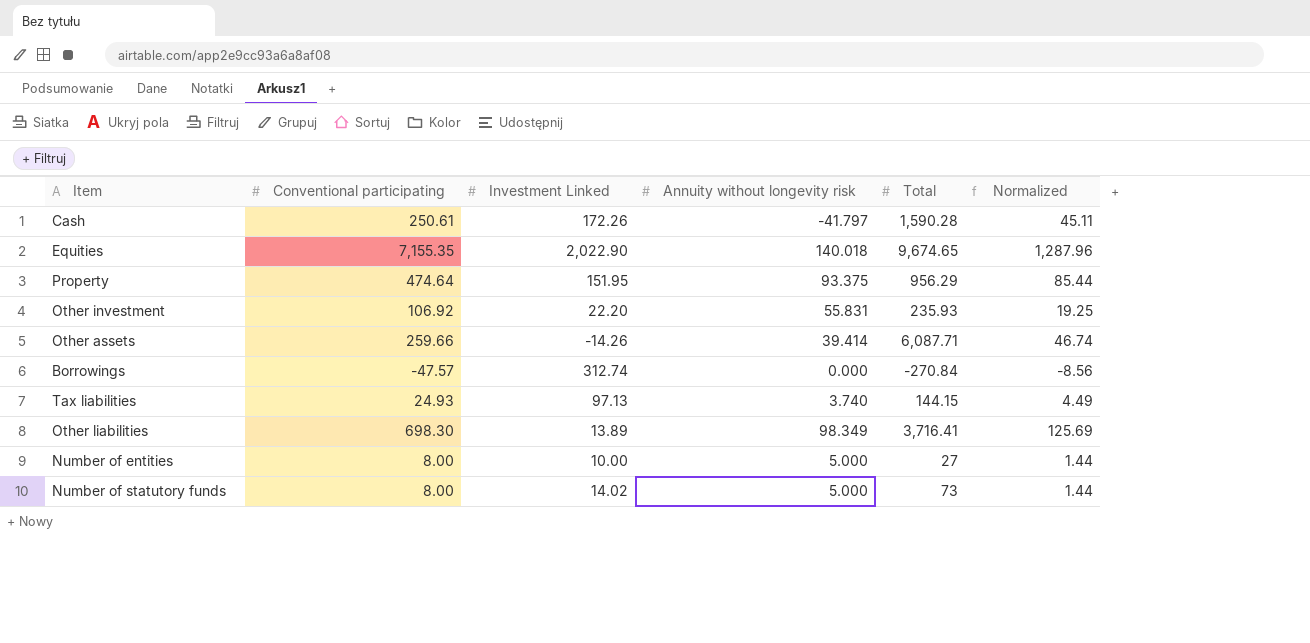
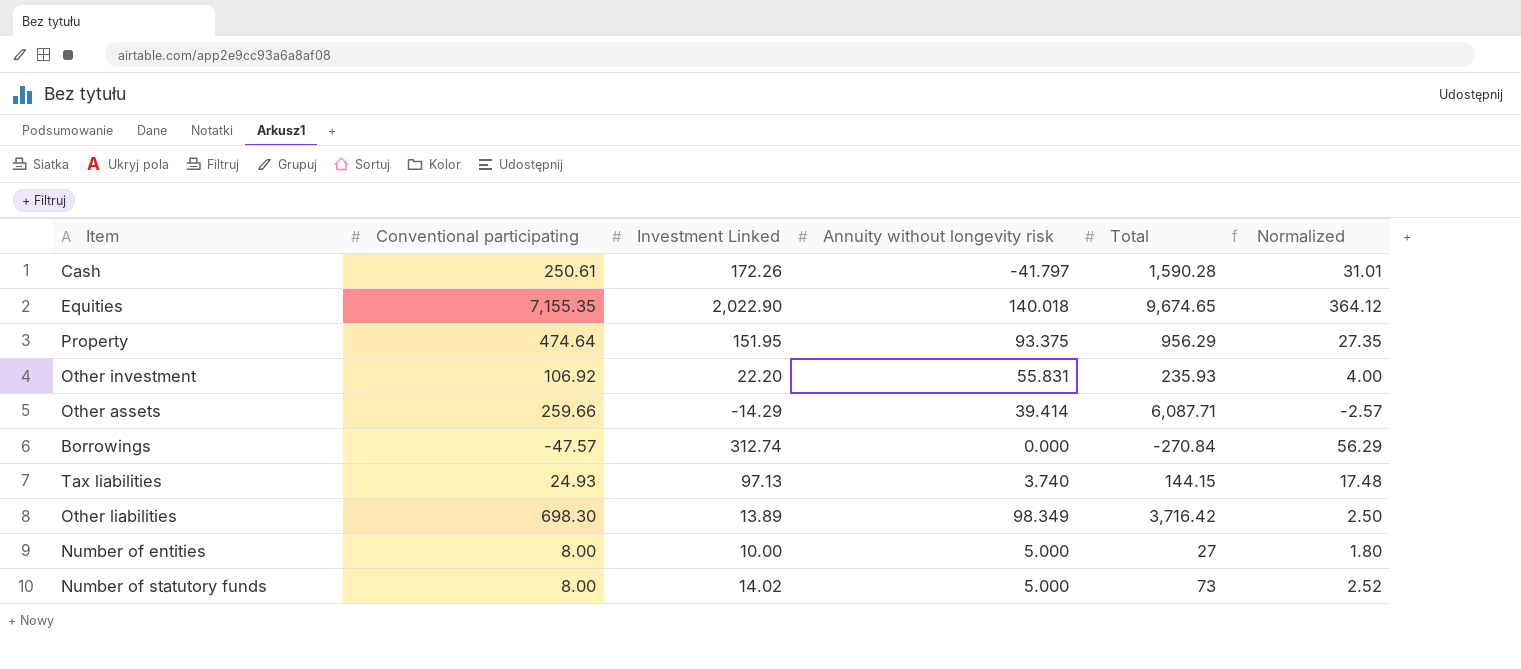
column Normalized | formula: [Conventional participating] * 0.18 -> [Investment Linked] * 0.18
Other assets | Investment Linked: -14.26 -> -14.29
Other liabilities | Total: 3,716.41 -> 3,716.42

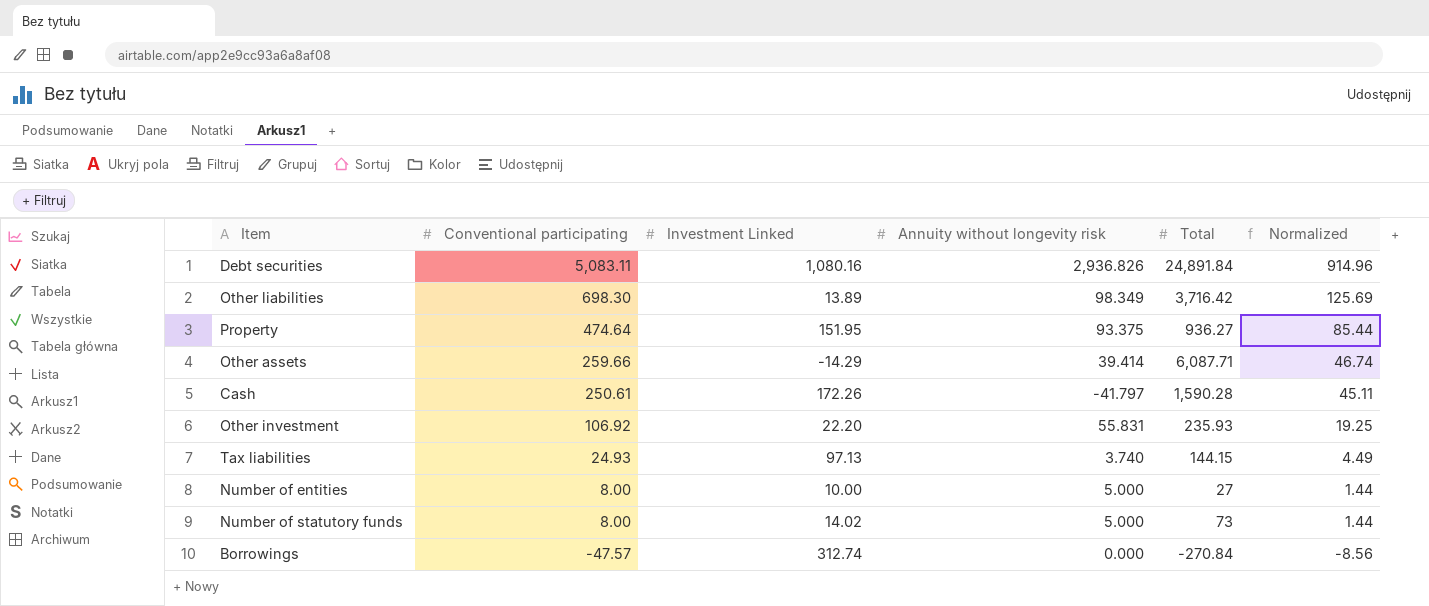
row order: none -> Conventional participating descending
column Normalized | formula: [Investment Linked] * 0.18 -> [Conventional participating] * 0.18
row Equities: 7,155.35 | 2,022.90 | 140.018 | 9,674.65 | 364.12 -> none
row Debt securities: none -> 5,083.11 | 1,080.16 | 2,936.826 | 24,891.84 | 914.96
Property | Total: 956.29 -> 936.27

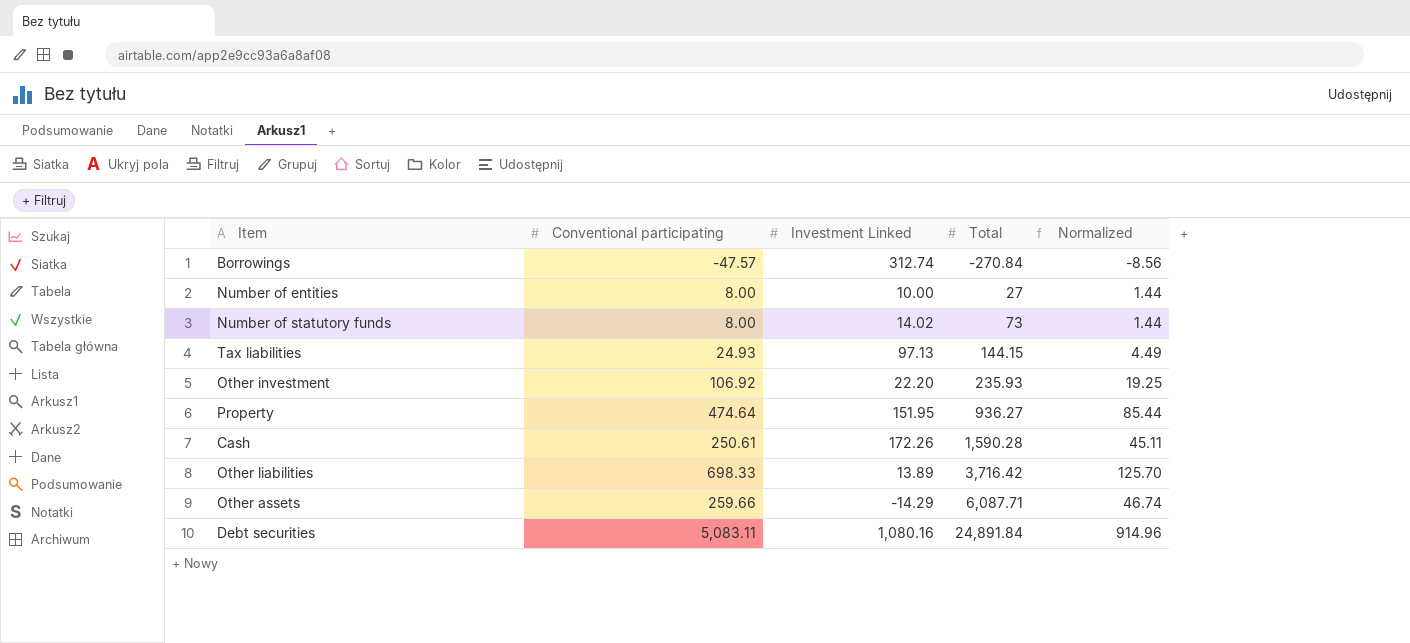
row order: Conventional participating descending -> Total ascending
column Annuity without longevity risk | position: 4 -> none
Other liabilities | Conventional participating: 698.30 -> 698.33
Other liabilities | Normalized: 125.69 -> 125.70

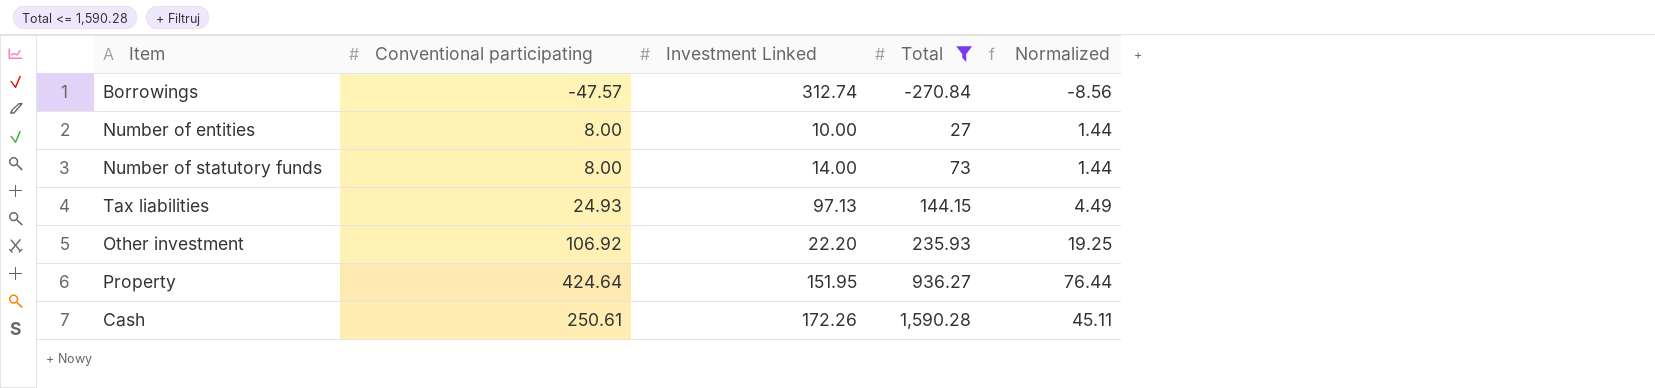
filter: none -> Total <= 1,590.28
Number of statutory funds | Investment Linked: 14.02 -> 14.00
Property | Conventional participating: 474.64 -> 424.64
Property | Normalized: 85.44 -> 76.44

